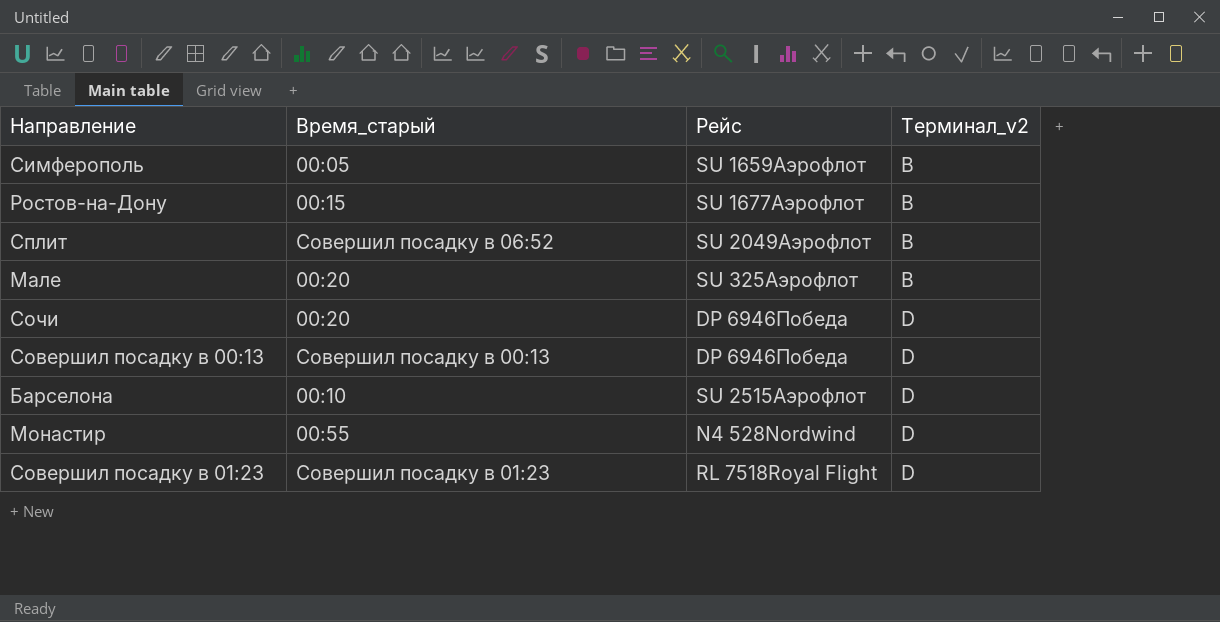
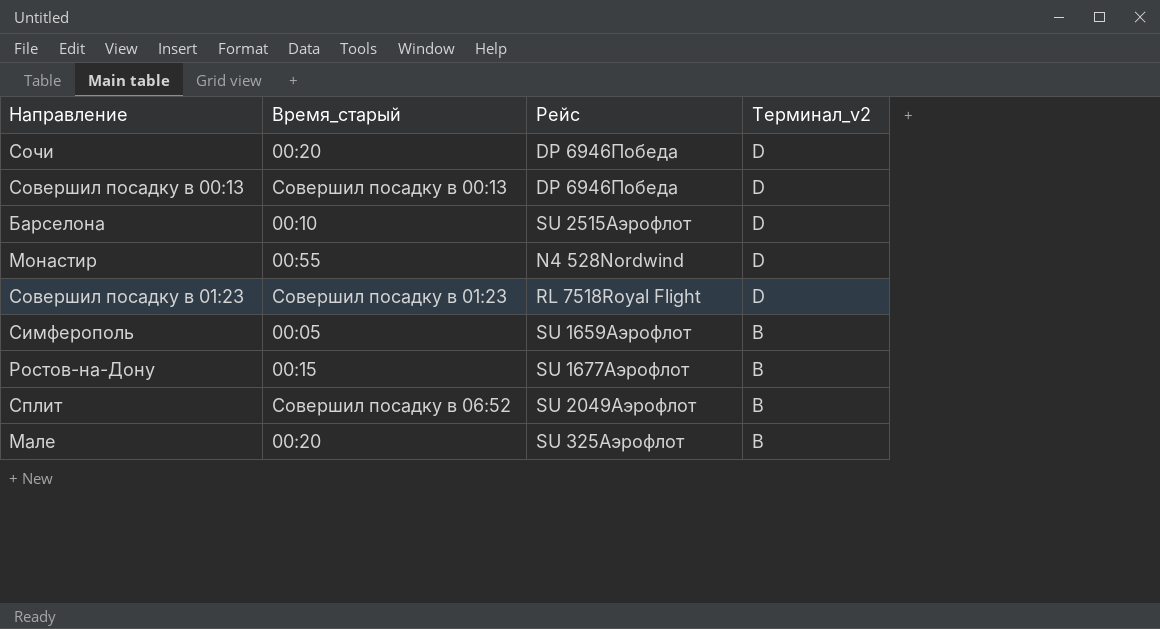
row order: Терминал_v2 ascending -> Терминал_v2 descending

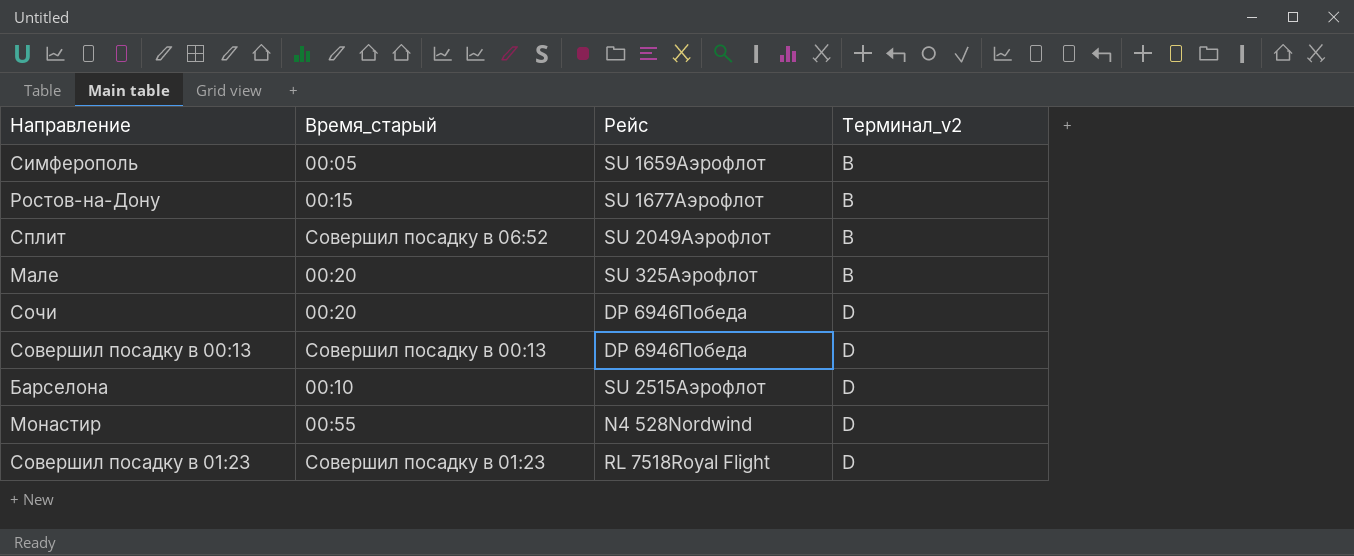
row order: Терминал_v2 descending -> Терминал_v2 ascending

